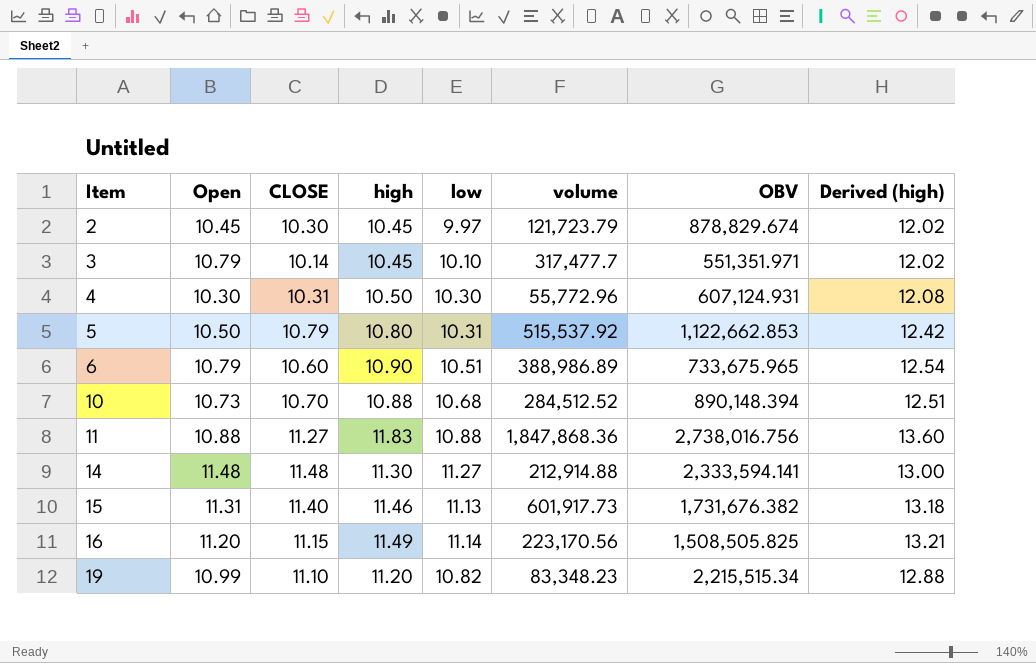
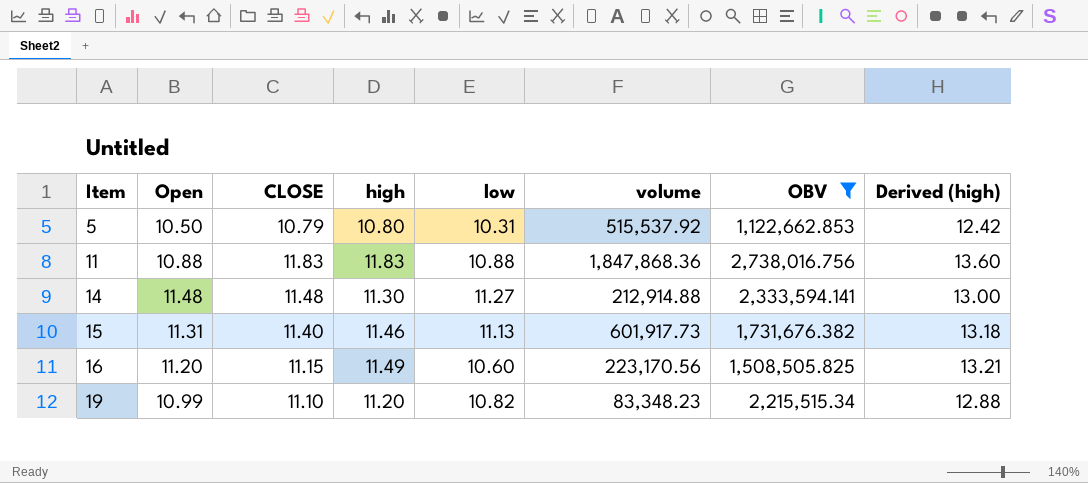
filter: none -> OBV >= 1,122,662.853
11 | CLOSE: 11.27 -> 11.83
16 | low: 11.14 -> 10.60

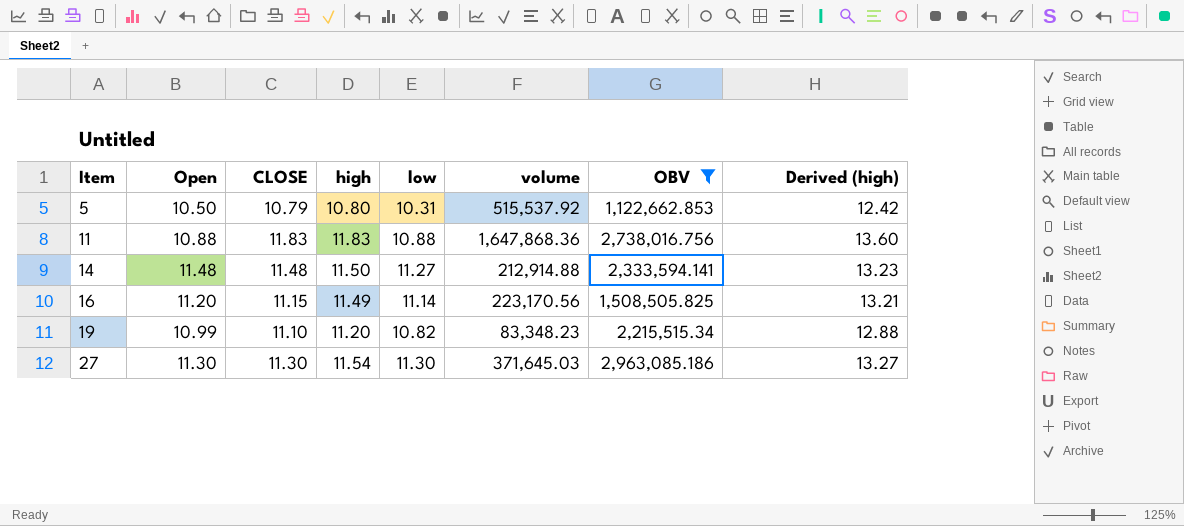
row 15: 11.31 | 11.40 | 11.46 | 11.13 | 601,917.73 | 1,731,676.382 | 13.18 -> none
11 | volume: 1,847,868.36 -> 1,647,868.36
14 | high: 11.30 -> 11.50
14 | Derived (high): 13.00 -> 13.23
16 | low: 10.60 -> 11.14
row 27: none -> 11.30 | 11.30 | 11.54 | 11.30 | 371,645.03 | 2,963,085.186 | 13.27

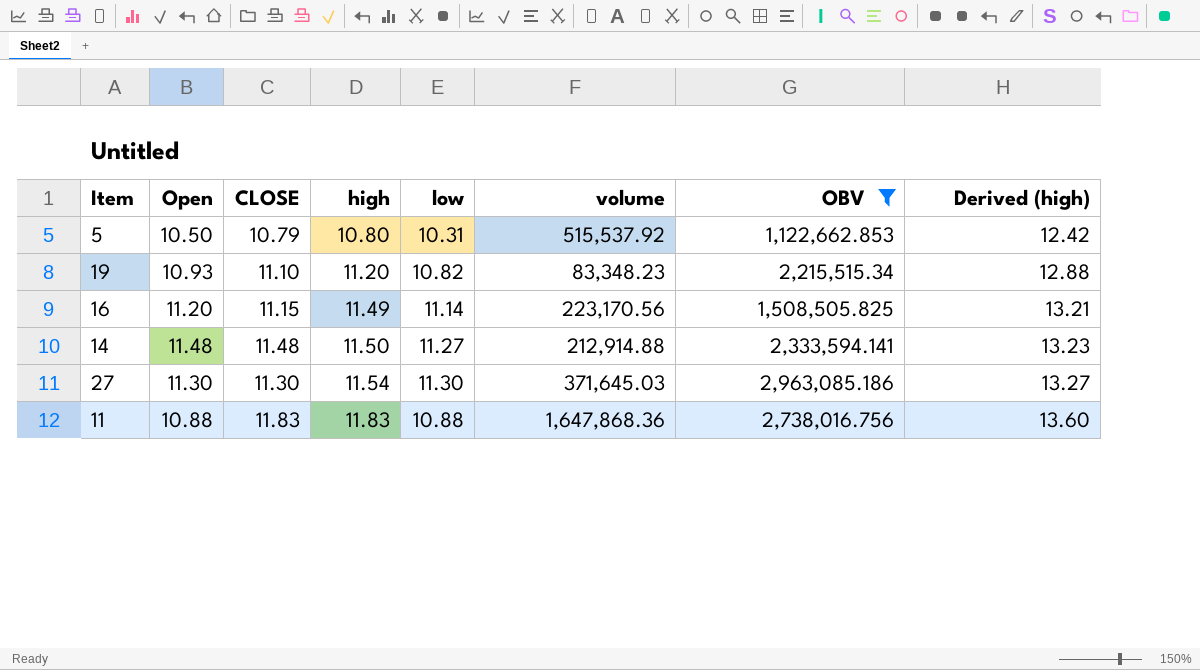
row order: Item ascending -> high ascending
19 | Open: 10.99 -> 10.93

